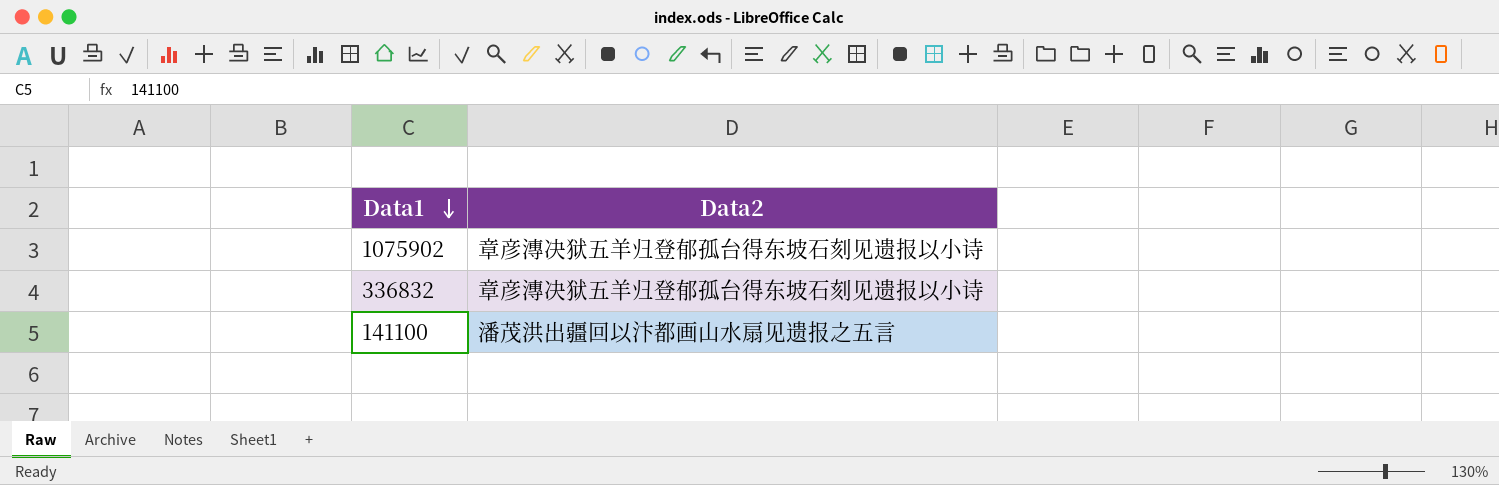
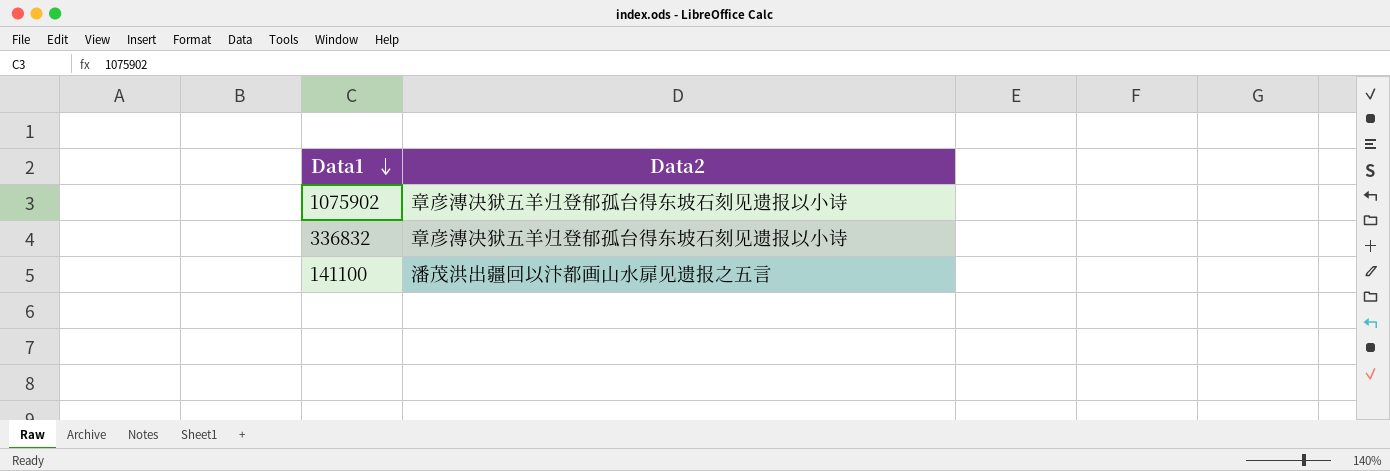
141100 | Data2: 潘茂洪出疆回以汴都画山水扇见遗报之五言 -> 潘茂洪出疆回以汴都画山水扉见遗报之五言

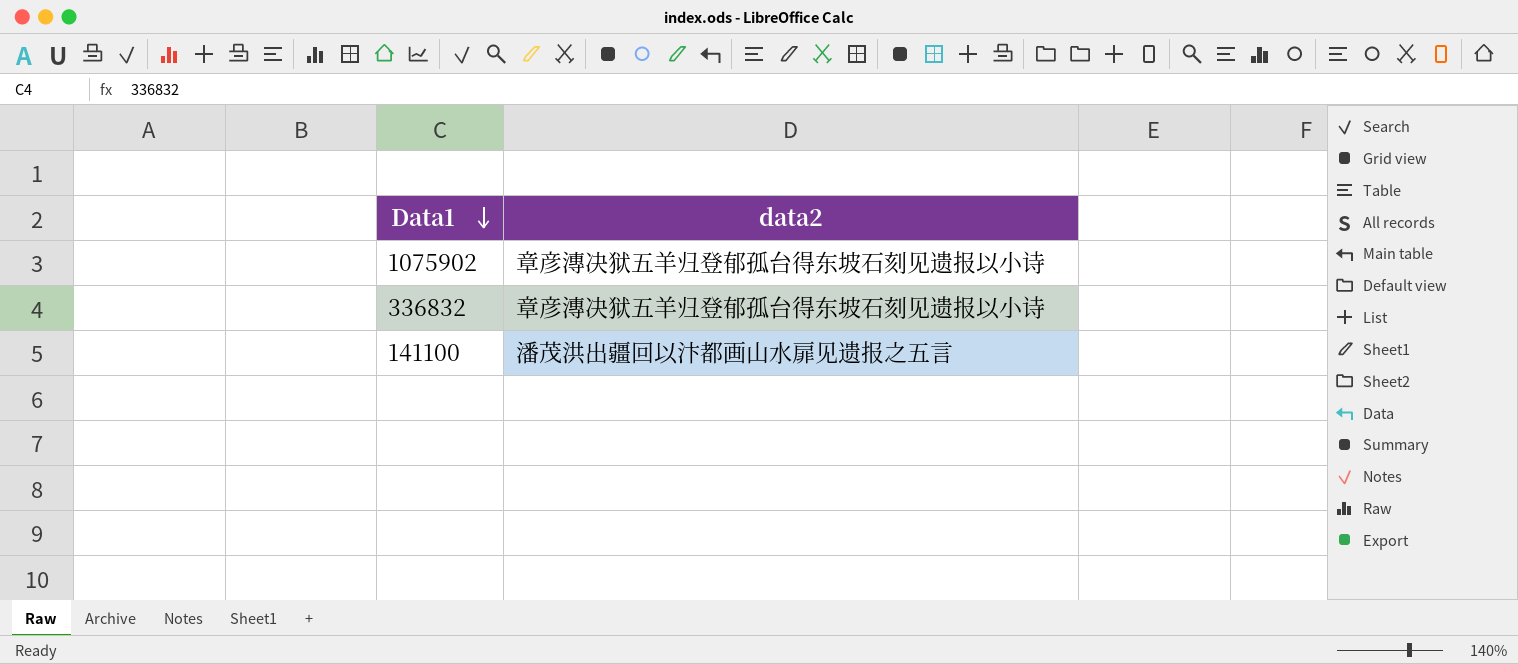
column name: Data2 -> data2

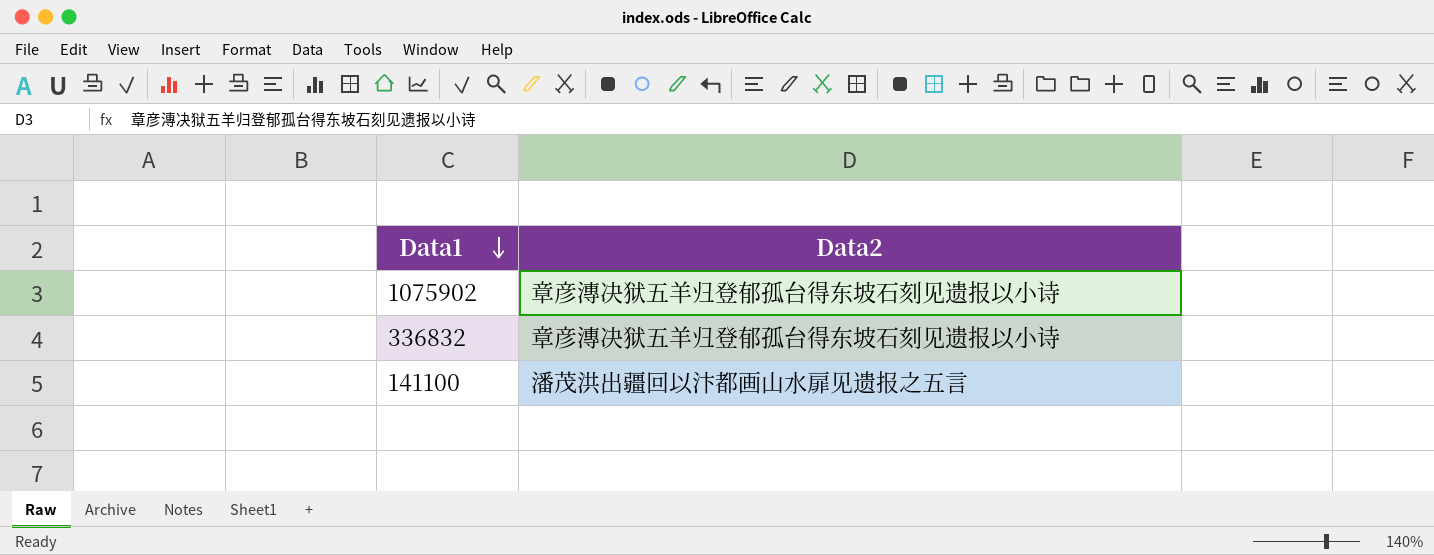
column name: data2 -> Data2

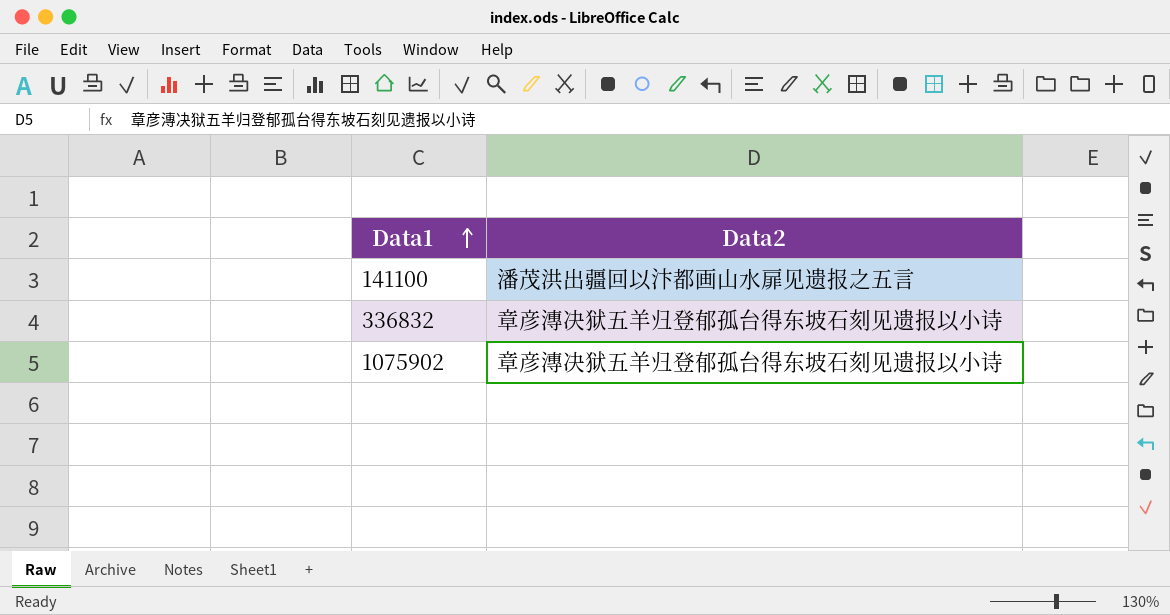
row order: Data1 descending -> Data1 ascending

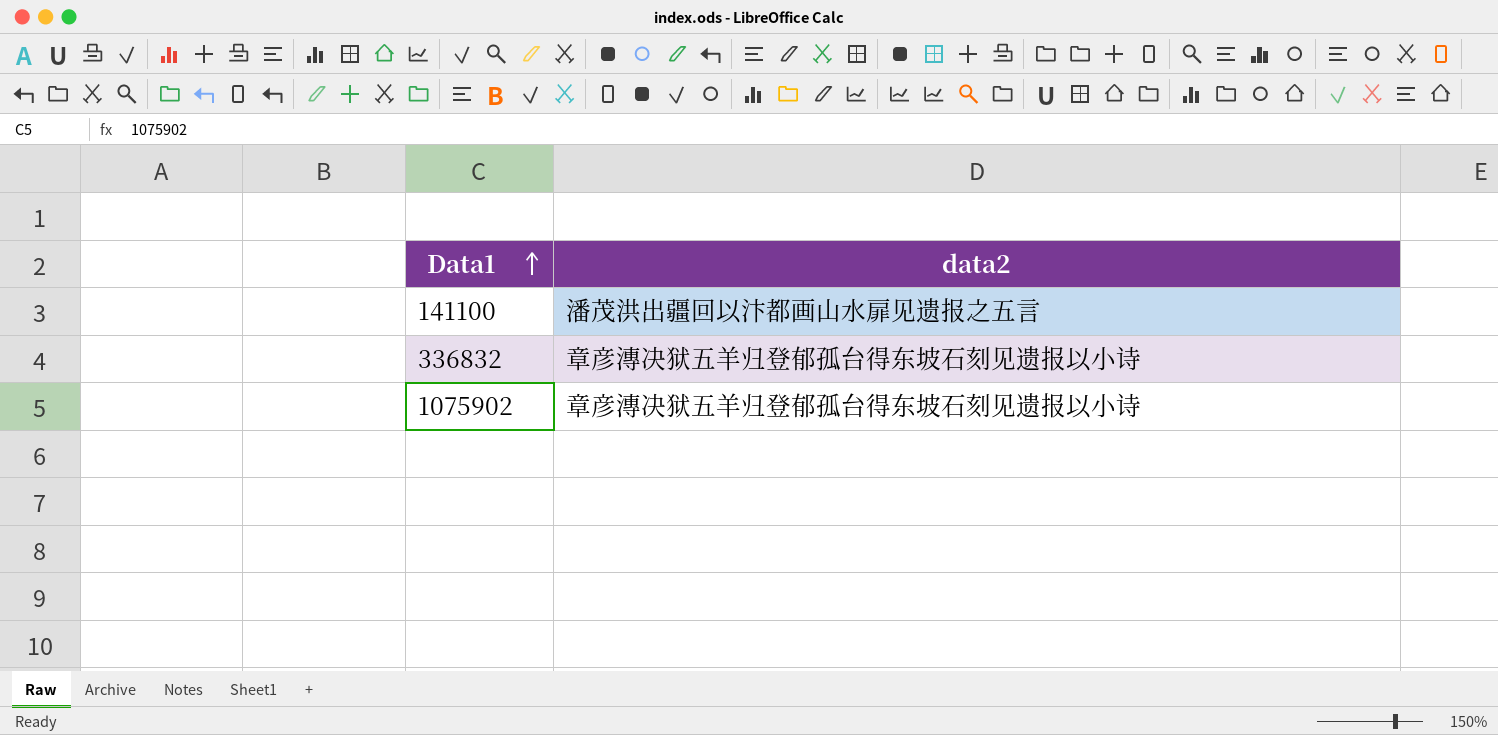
column name: Data2 -> data2

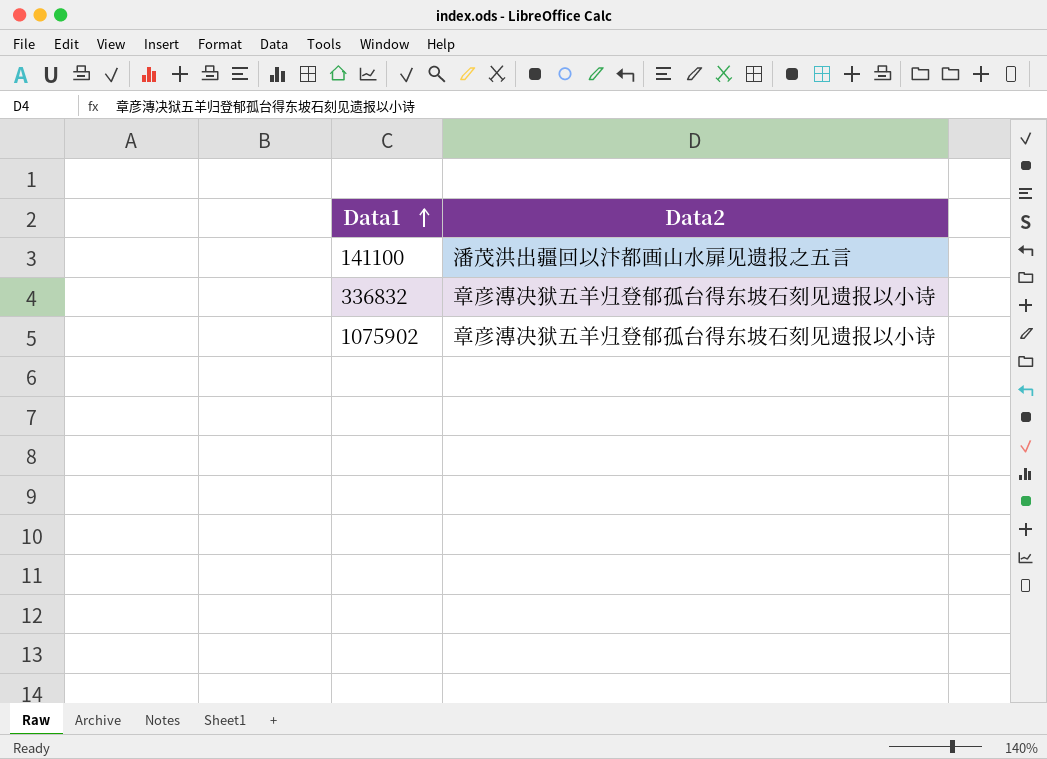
column name: data2 -> Data2

